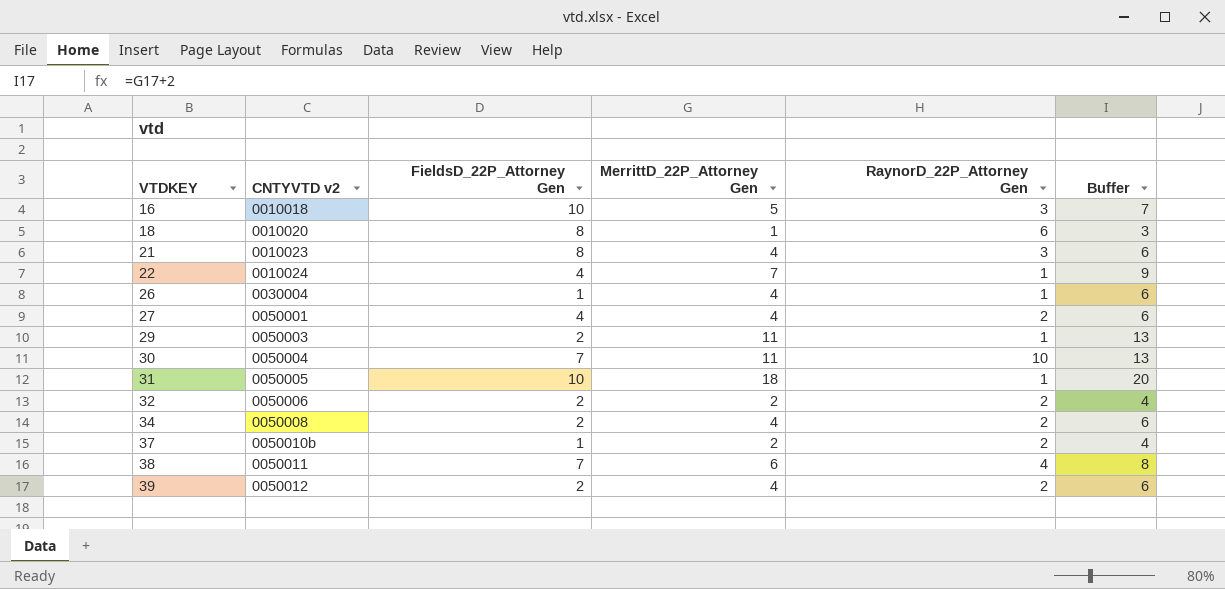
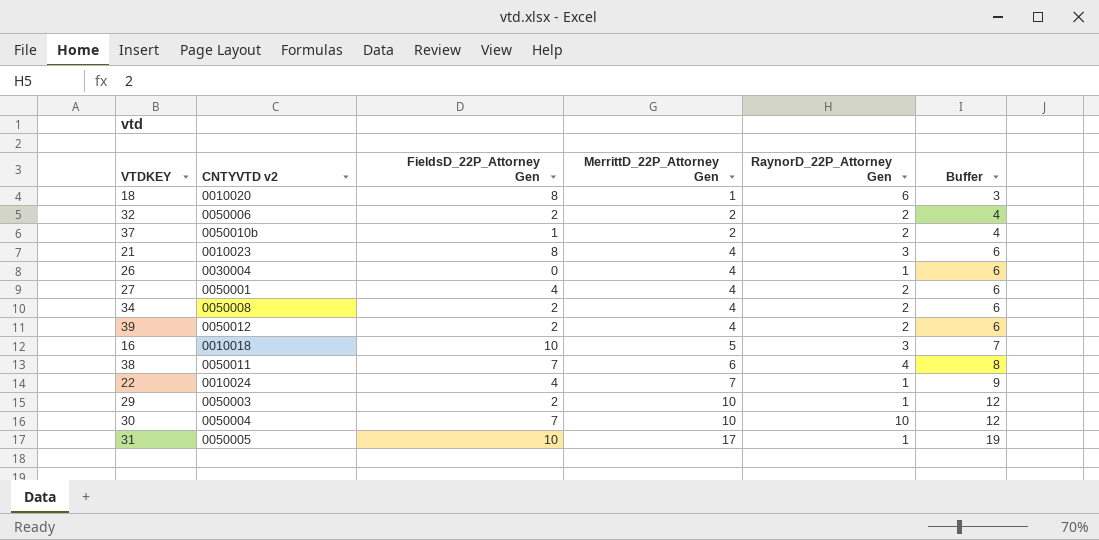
row order: VTDKEY ascending -> MerrittD_22P_Attorney Gen ascending
26 | FieldsD_22P_Attorney Gen: 1 -> 0
29 | MerrittD_22P_Attorney Gen: 11 -> 10
29 | Buffer: 13 -> 12
30 | MerrittD_22P_Attorney Gen: 11 -> 10
30 | Buffer: 13 -> 12
31 | MerrittD_22P_Attorney Gen: 18 -> 17
31 | Buffer: 20 -> 19

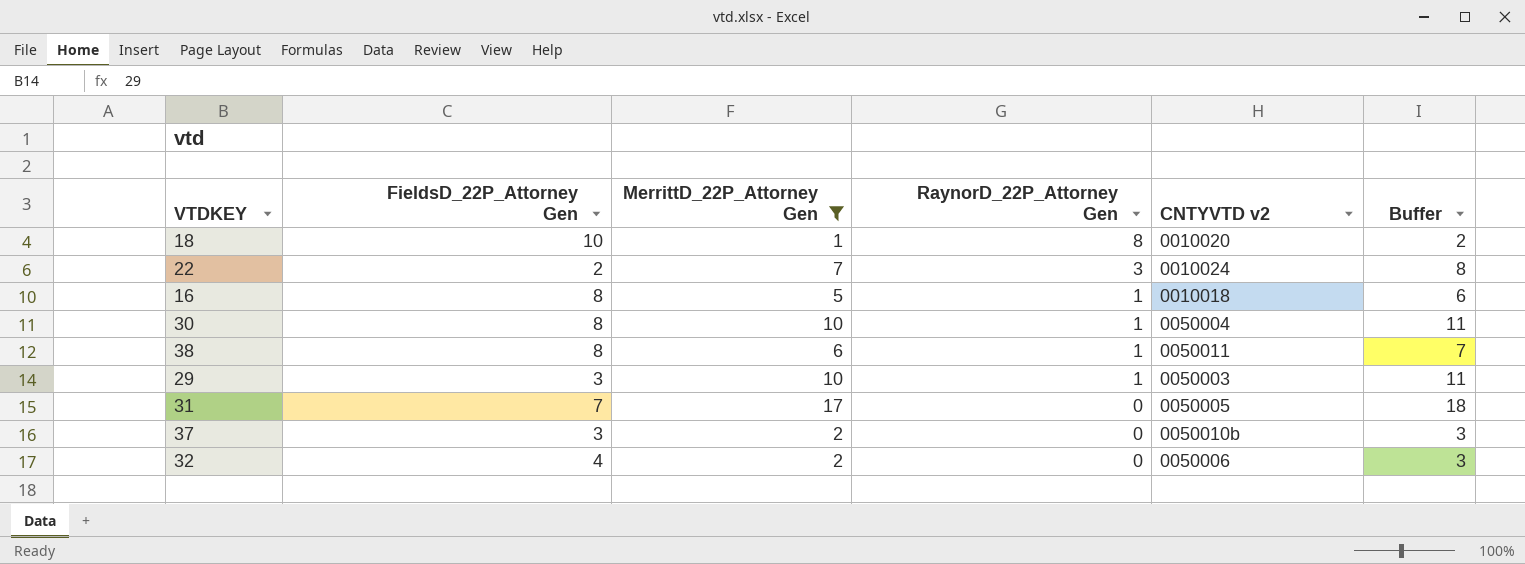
filter: none -> MerrittD_22P_Attorney Gen != 4
row order: MerrittD_22P_Attorney Gen ascending -> RaynorD_22P_Attorney Gen descending
column CNTYVTD v2 | position: 2 -> 5
column Buffer | formula: [MerrittD_22P_Attorney Gen] + 2 -> [MerrittD_22P_Attorney Gen] + 1
18 | FieldsD_22P_Attorney Gen: 8 -> 10
18 | RaynorD_22P_Attorney Gen: 6 -> 8
22 | FieldsD_22P_Attorney Gen: 4 -> 2
22 | RaynorD_22P_Attorney Gen: 1 -> 3
16 | FieldsD_22P_Attorney Gen: 10 -> 8
16 | RaynorD_22P_Attorney Gen: 3 -> 1
30 | FieldsD_22P_Attorney Gen: 7 -> 8
30 | RaynorD_22P_Attorney Gen: 10 -> 1
38 | FieldsD_22P_Attorney Gen: 7 -> 8
38 | RaynorD_22P_Attorney Gen: 4 -> 1
29 | FieldsD_22P_Attorney Gen: 2 -> 3
31 | FieldsD_22P_Attorney Gen: 10 -> 7
31 | RaynorD_22P_Attorney Gen: 1 -> 0
37 | FieldsD_22P_Attorney Gen: 1 -> 3
37 | RaynorD_22P_Attorney Gen: 2 -> 0
32 | FieldsD_22P_Attorney Gen: 2 -> 4
32 | RaynorD_22P_Attorney Gen: 2 -> 0

